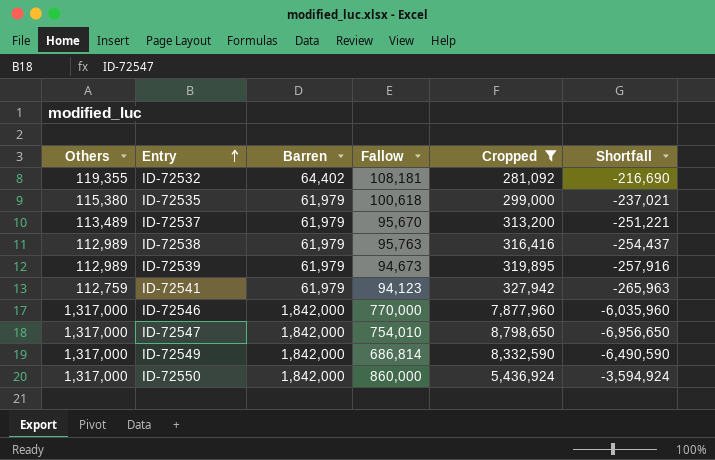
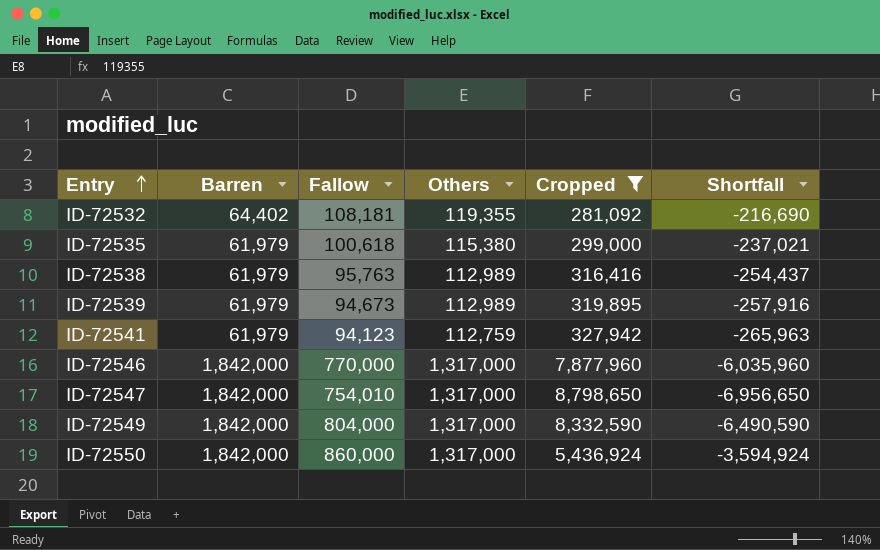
column Others | position: 1 -> 4
row ID-72537: 113,489 | 61,979 | 95,670 | 313,200 | -251,221 -> none
ID-72549 | Fallow: 686,814 -> 804,000

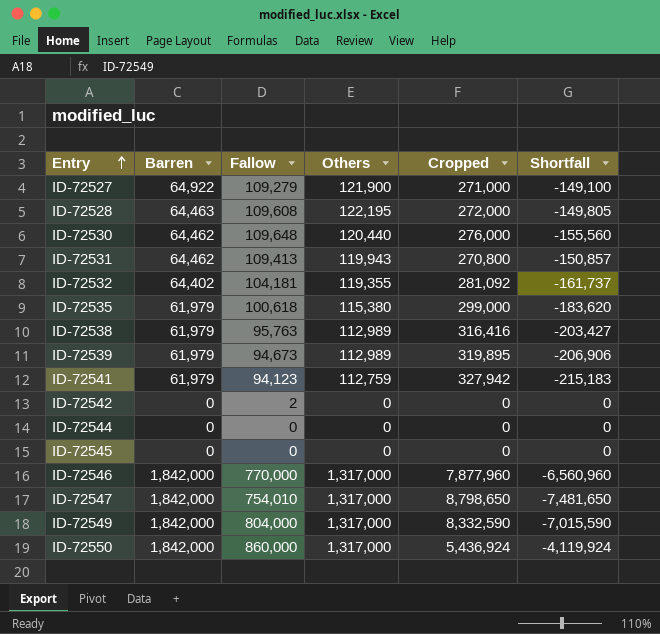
filter: Cropped >= 281,092 -> none
column Shortfall | formula: [Barren] - [Cropped] -> [Others] - [Cropped]
ID-72532 | Fallow: 108,181 -> 104,181

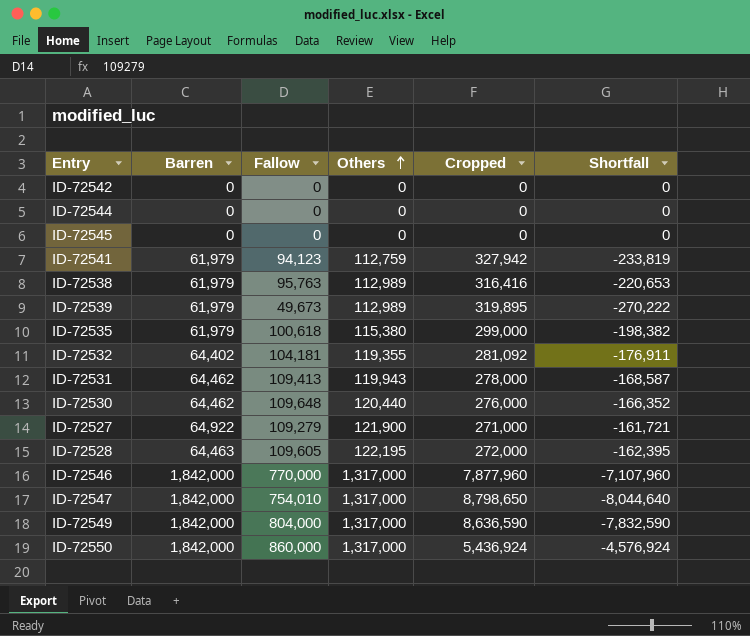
row order: Entry ascending -> Others ascending
column Shortfall | formula: [Others] - [Cropped] -> [Fallow] - [Cropped]
ID-72542 | Fallow: 2 -> 0
ID-72539 | Fallow: 94,673 -> 49,673
ID-72531 | Cropped: 270,800 -> 278,000
ID-72528 | Fallow: 109,608 -> 109,605
ID-72549 | Cropped: 8,332,590 -> 8,636,590

